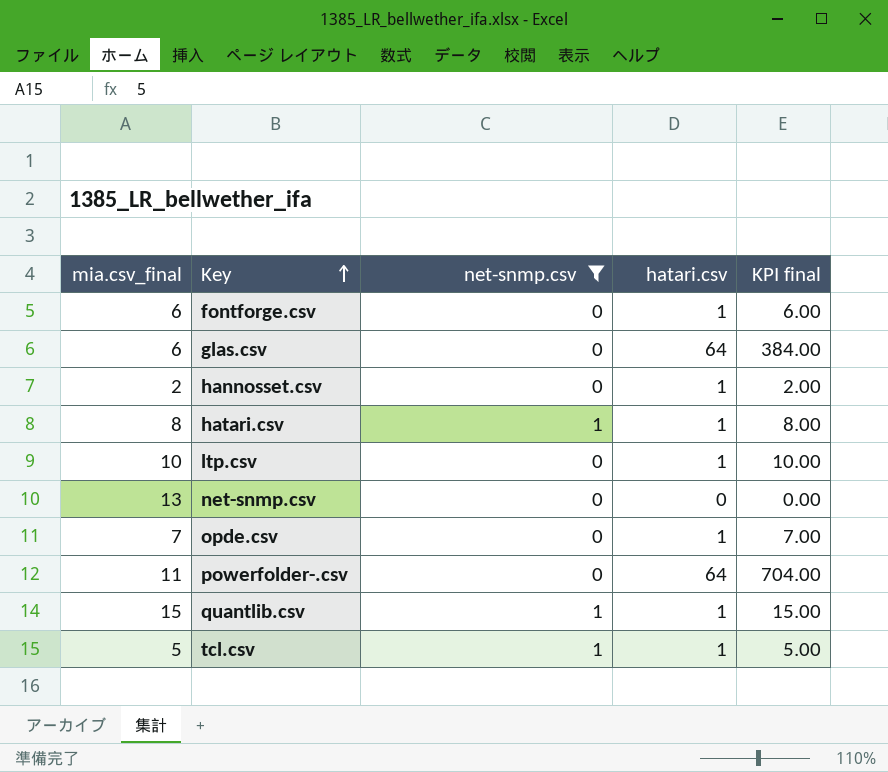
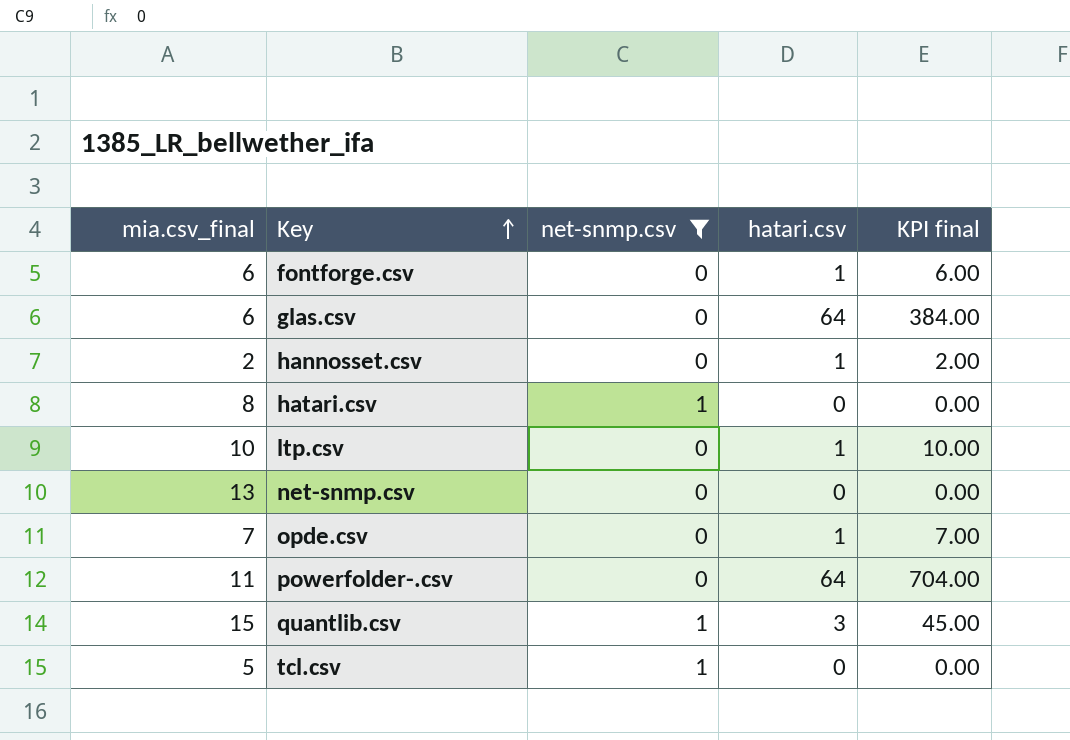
hatari.csv | hatari.csv: 1 -> 0
hatari.csv | KPI final: 8.00 -> 0.00
quantlib.csv | hatari.csv: 1 -> 3
quantlib.csv | KPI final: 15.00 -> 45.00
tcl.csv | hatari.csv: 1 -> 0
tcl.csv | KPI final: 5.00 -> 0.00

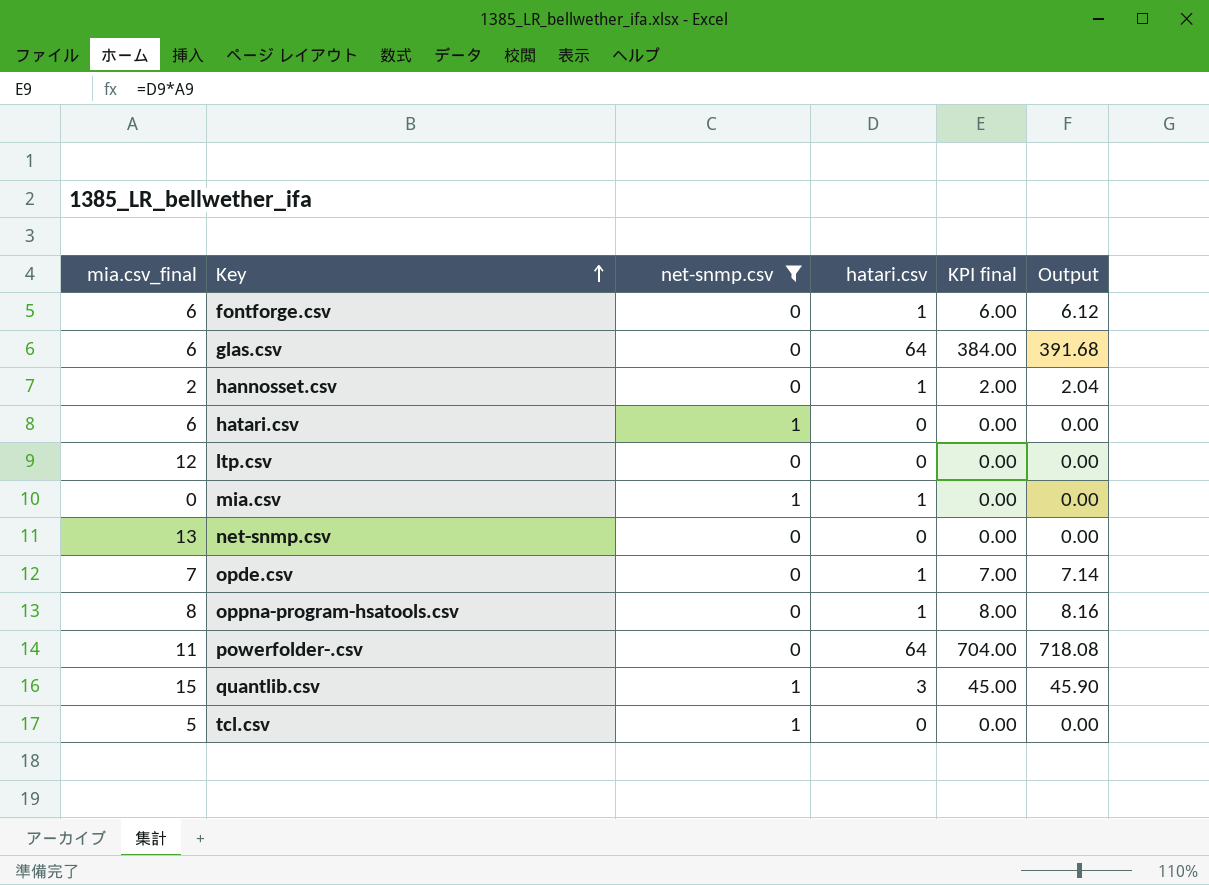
column Output | formula: none -> [KPI final] * 1.02
hatari.csv | mia.csv_final: 8 -> 6
ltp.csv | mia.csv_final: 10 -> 12
ltp.csv | hatari.csv: 1 -> 0
ltp.csv | KPI final: 10.00 -> 0.00
row mia.csv: none -> 0 | 1 | 1 | 0.00 | 0.00
row oppna-program-hsatools.csv: none -> 8 | 0 | 1 | 8.00 | 8.16

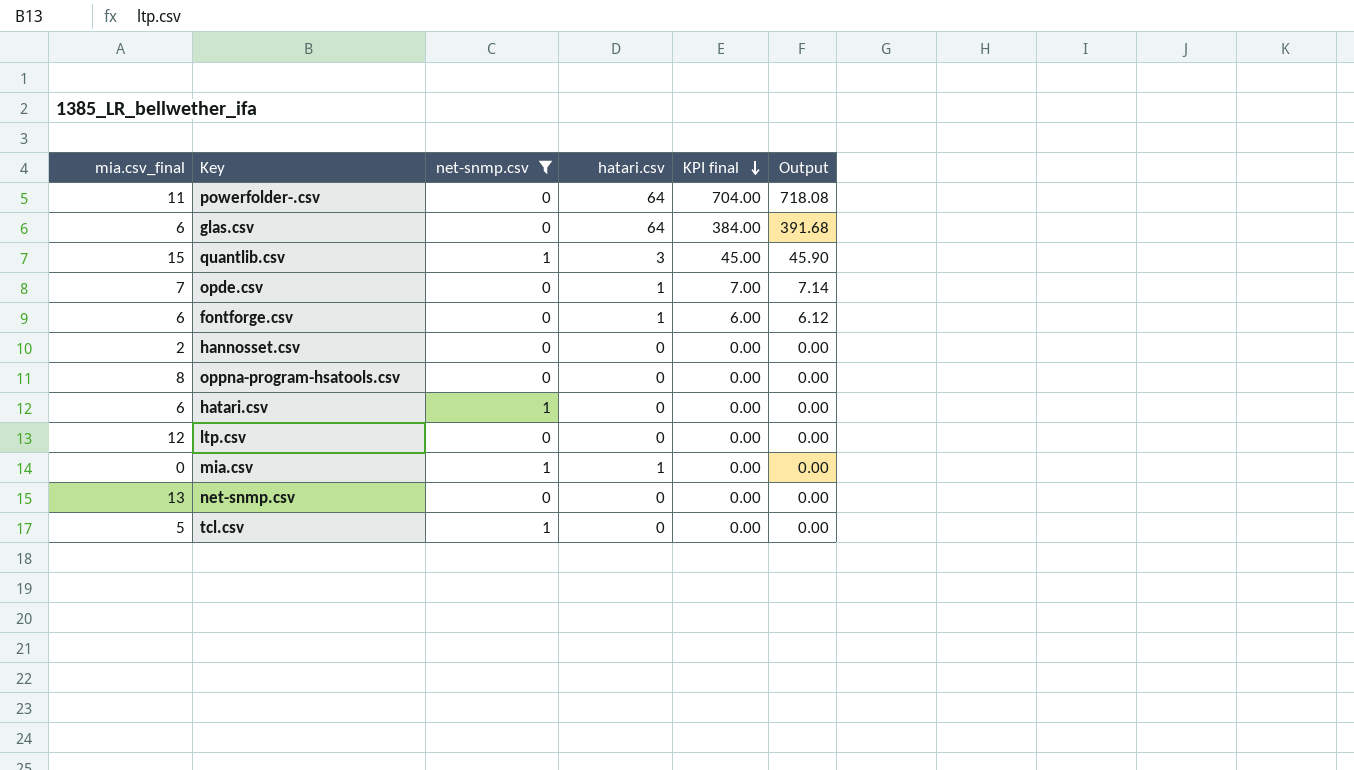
row order: Key ascending -> KPI final descending
hannosset.csv | hatari.csv: 1 -> 0
hannosset.csv | KPI final: 2.00 -> 0.00
hannosset.csv | Output: 2.04 -> 0.00
oppna-program-hsatools.csv | hatari.csv: 1 -> 0
oppna-program-hsatools.csv | KPI final: 8.00 -> 0.00
oppna-program-hsatools.csv | Output: 8.16 -> 0.00

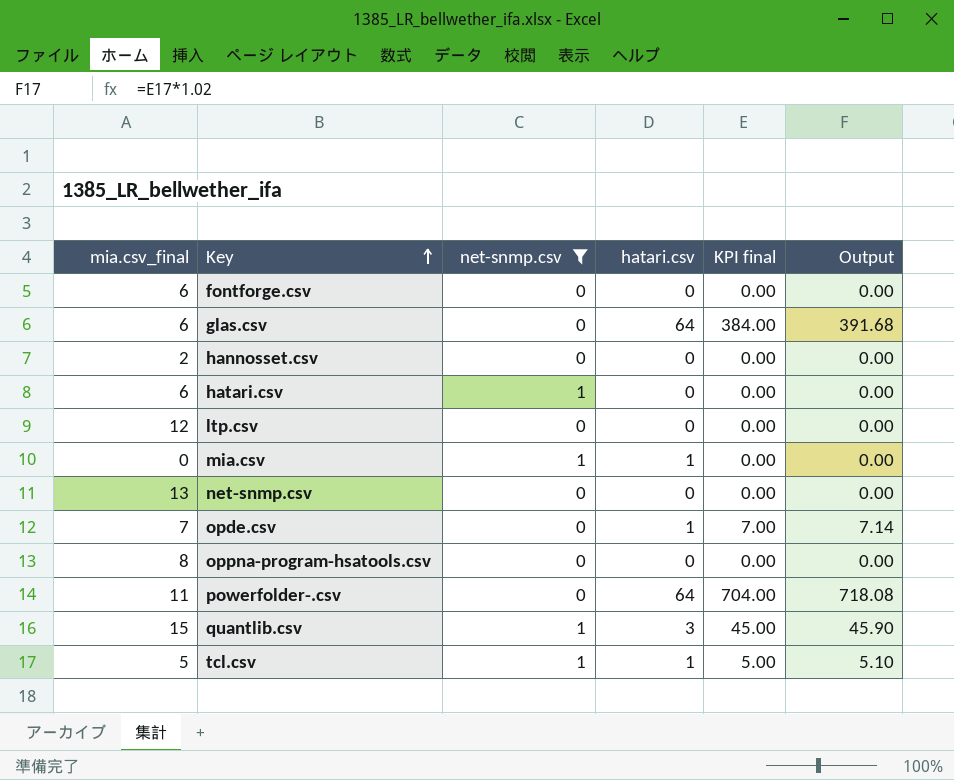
row order: KPI final descending -> Key ascending
fontforge.csv | hatari.csv: 1 -> 0
fontforge.csv | KPI final: 6.00 -> 0.00
fontforge.csv | Output: 6.12 -> 0.00
tcl.csv | hatari.csv: 0 -> 1
tcl.csv | KPI final: 0.00 -> 5.00
tcl.csv | Output: 0.00 -> 5.10

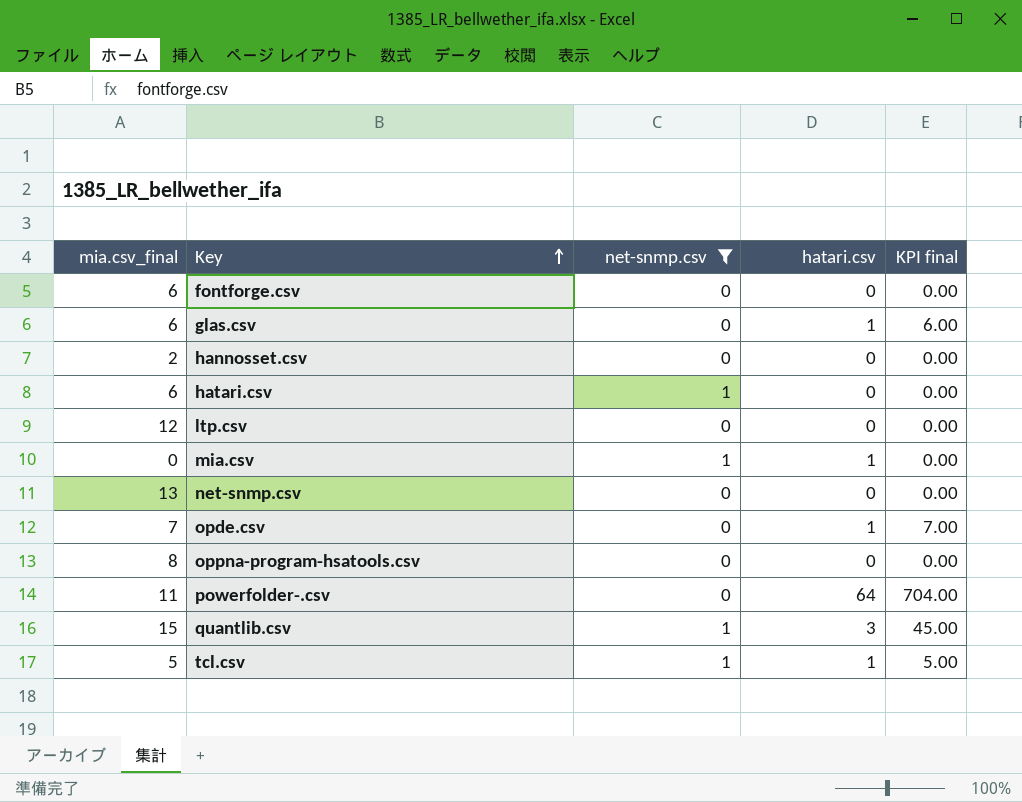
column Output | formula: [KPI final] * 1.02 -> none
glas.csv | hatari.csv: 64 -> 1
glas.csv | KPI final: 384.00 -> 6.00

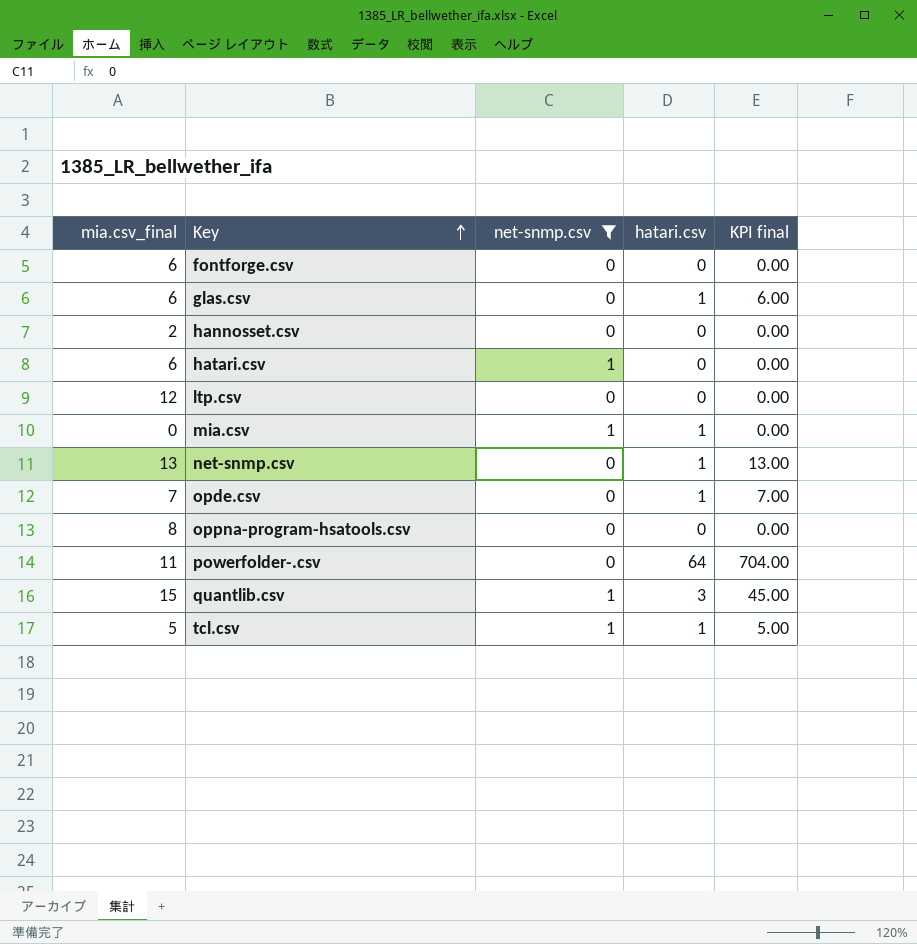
net-snmp.csv | hatari.csv: 0 -> 1
net-snmp.csv | KPI final: 0.00 -> 13.00

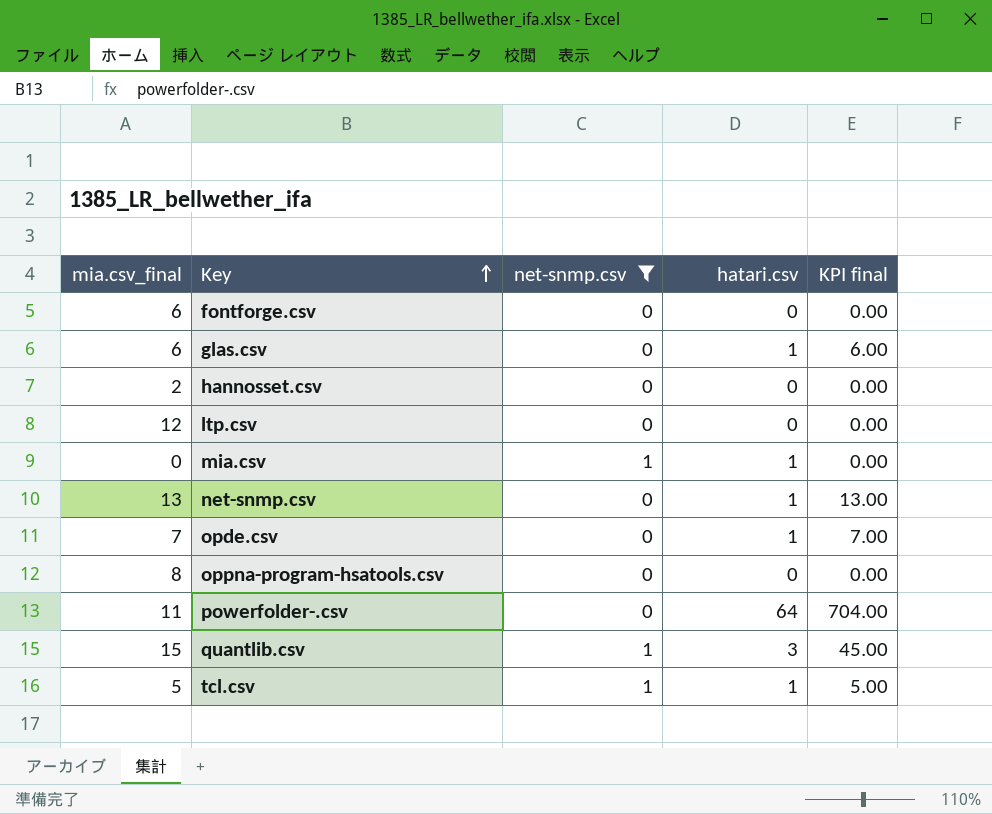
row hatari.csv: 6 | 1 | 0 | 0.00 -> none

